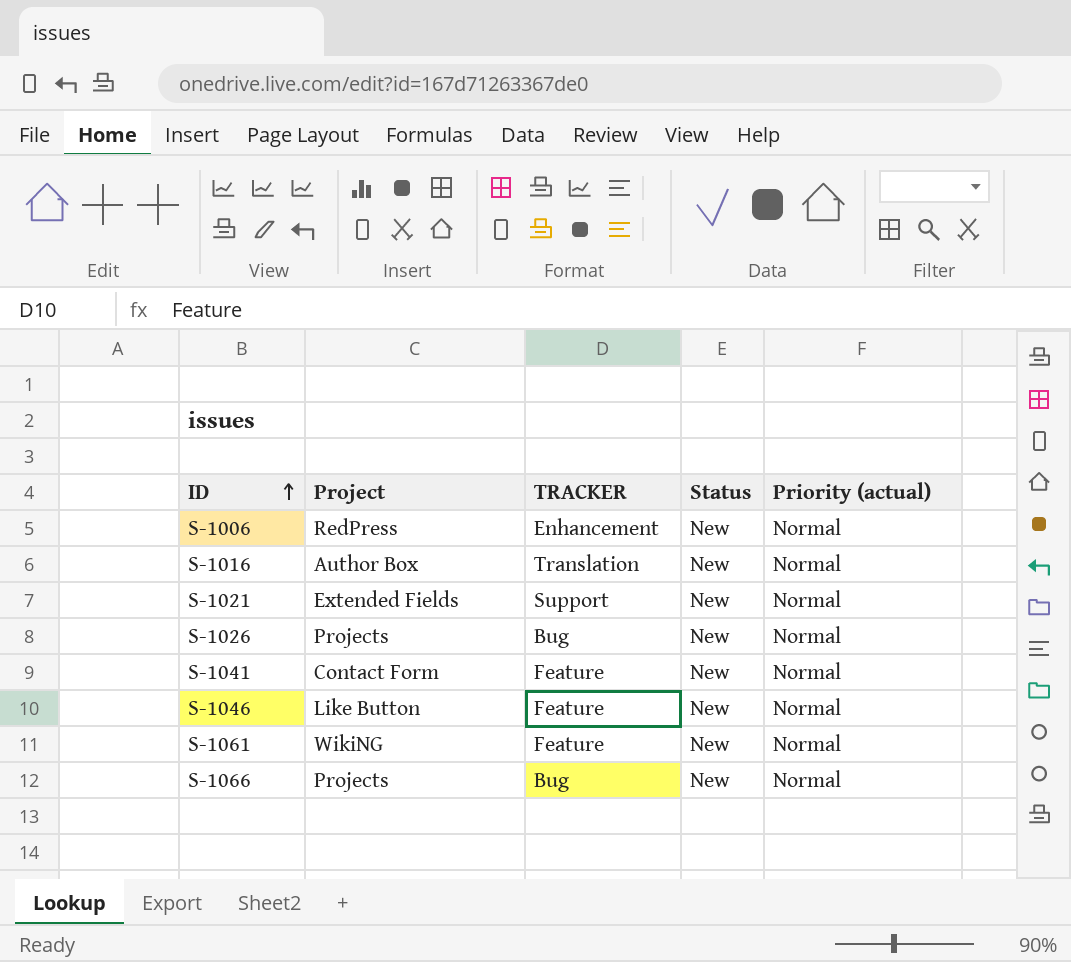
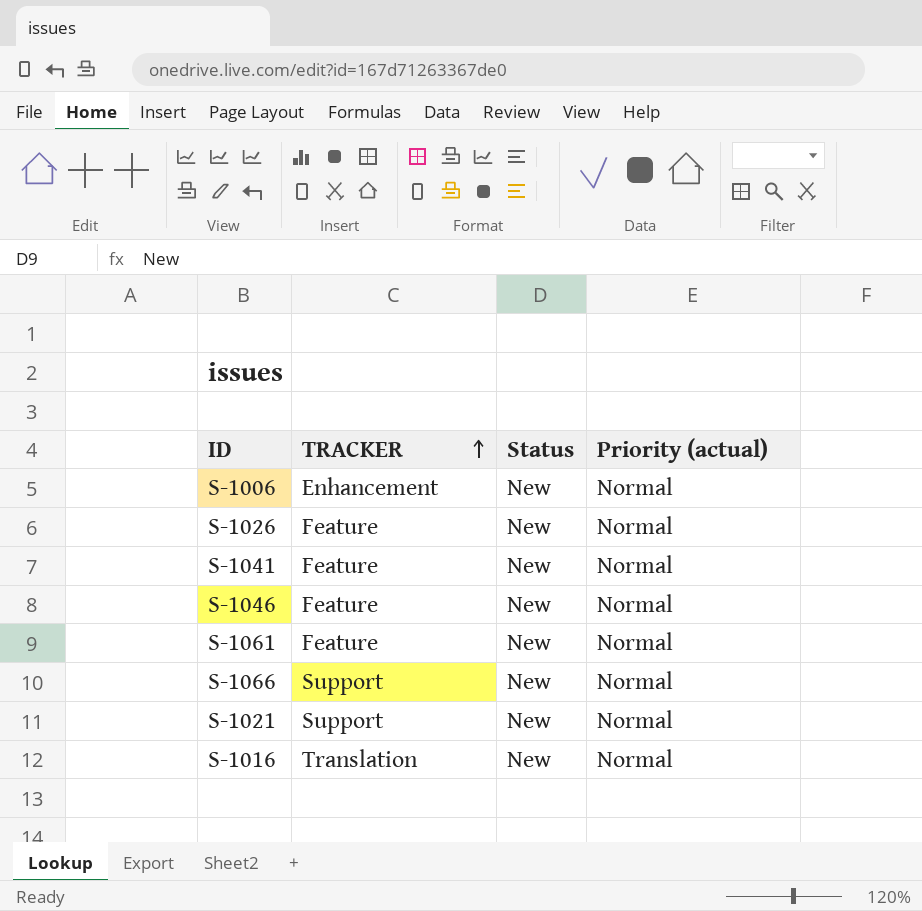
row order: ID ascending -> TRACKER ascending
column Project | position: 2 -> none
S-1026 | TRACKER: Bug -> Feature
S-1066 | TRACKER: Bug -> Support

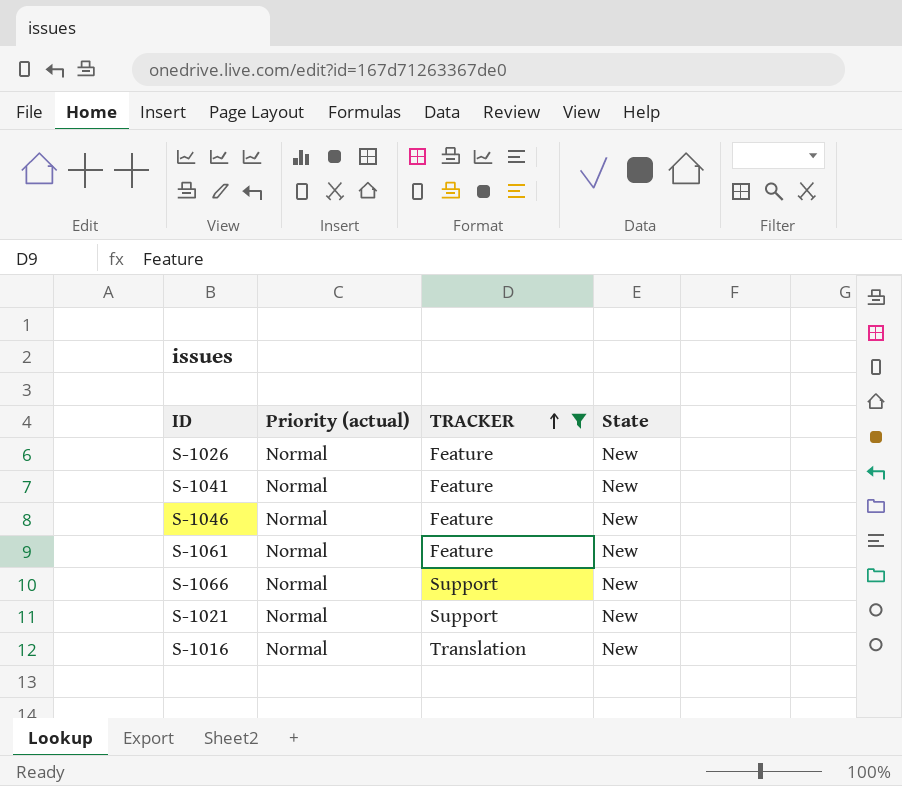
filter: none -> TRACKER != Enhancement
column Priority (actual) | position: 4 -> 2
column name: Status -> State

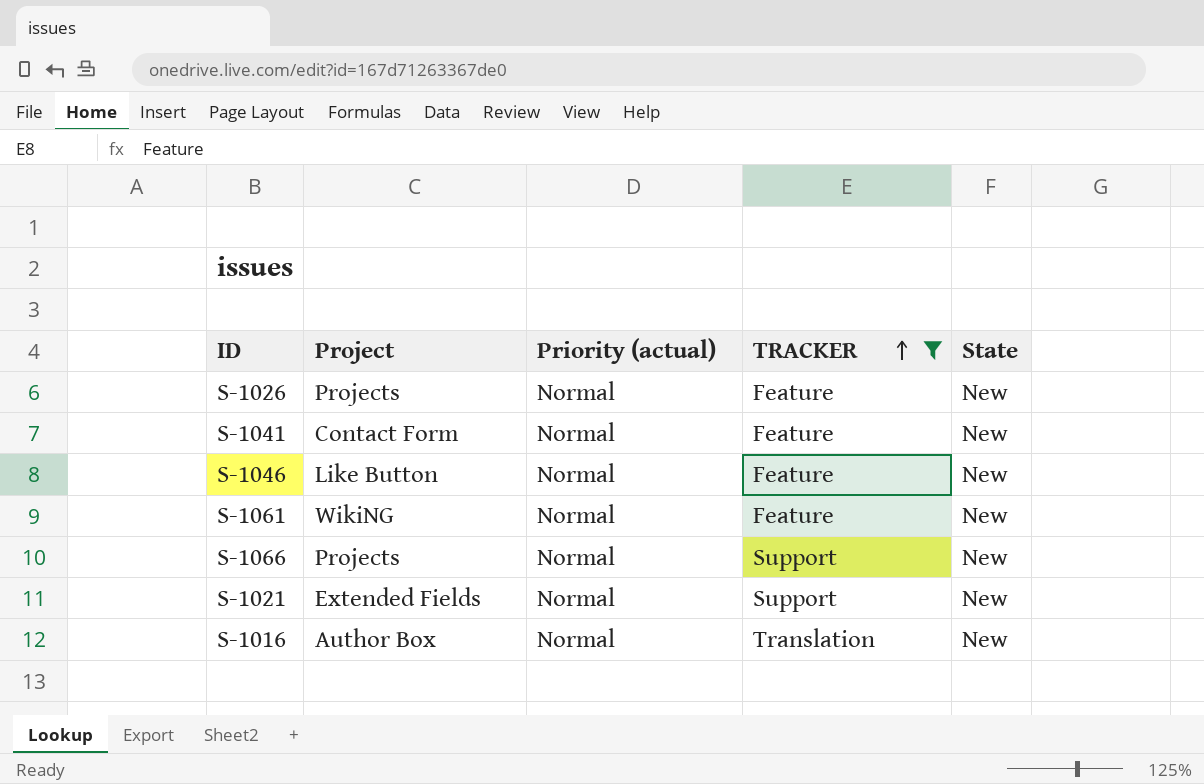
column Project | position: none -> 2

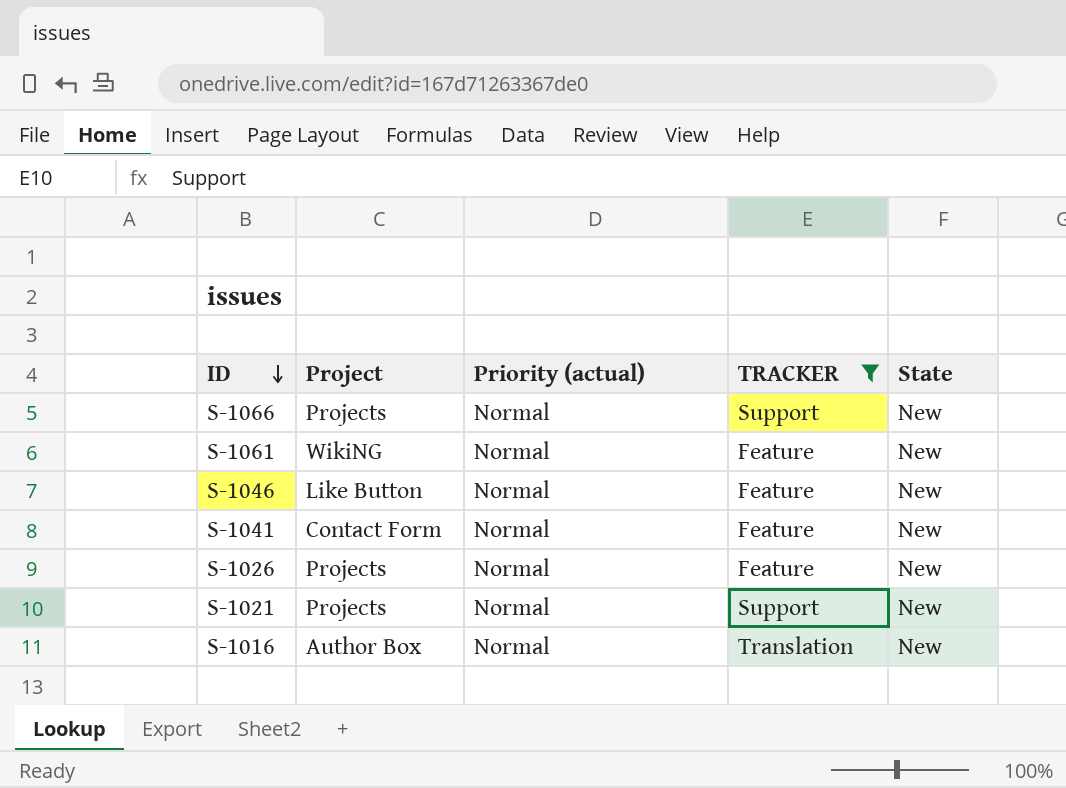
row order: TRACKER ascending -> ID descending
S-1021 | Project: Extended Fields -> Projects

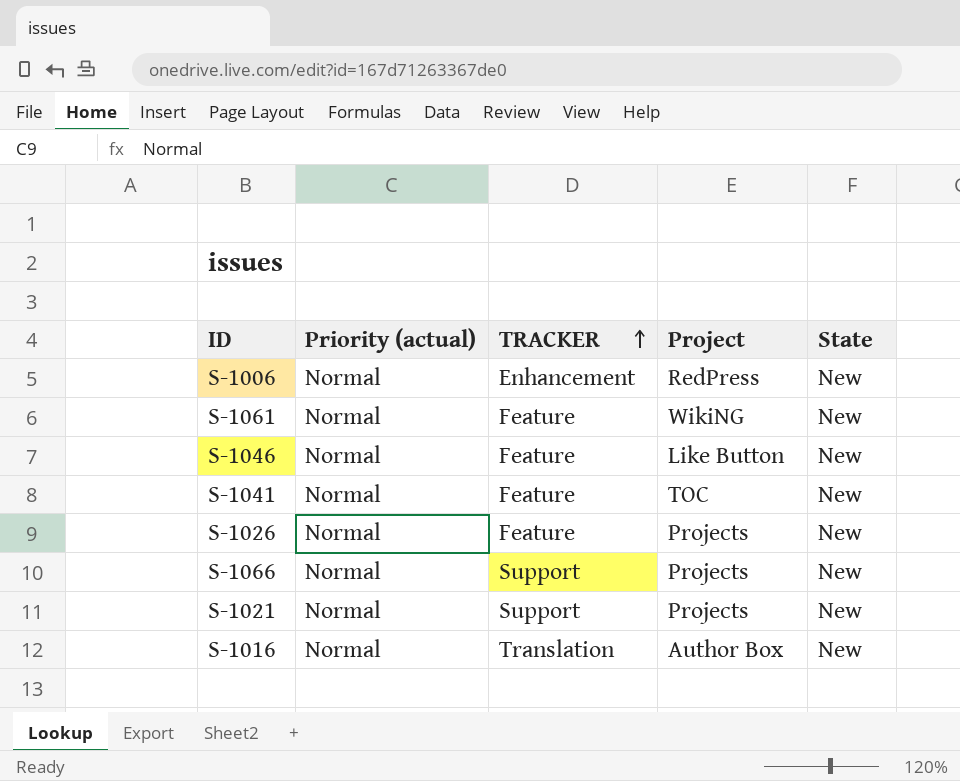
filter: TRACKER != Enhancement -> none
row order: ID descending -> TRACKER ascending
column Project | position: 2 -> 4
S-1041 | Project: Contact Form -> TOC

